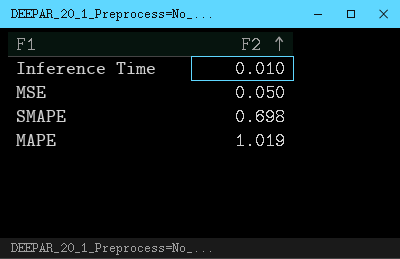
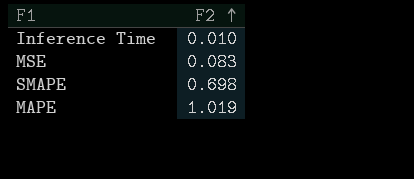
MSE | F2: 0.050 -> 0.083

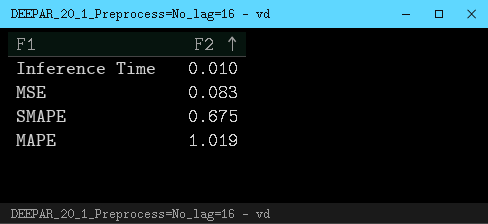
SMAPE | F2: 0.698 -> 0.675

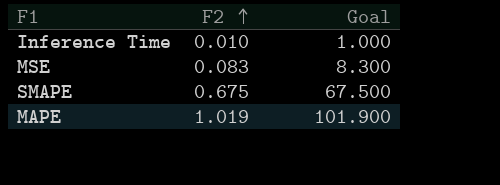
column Goal | formula: none -> [F2] * 100

